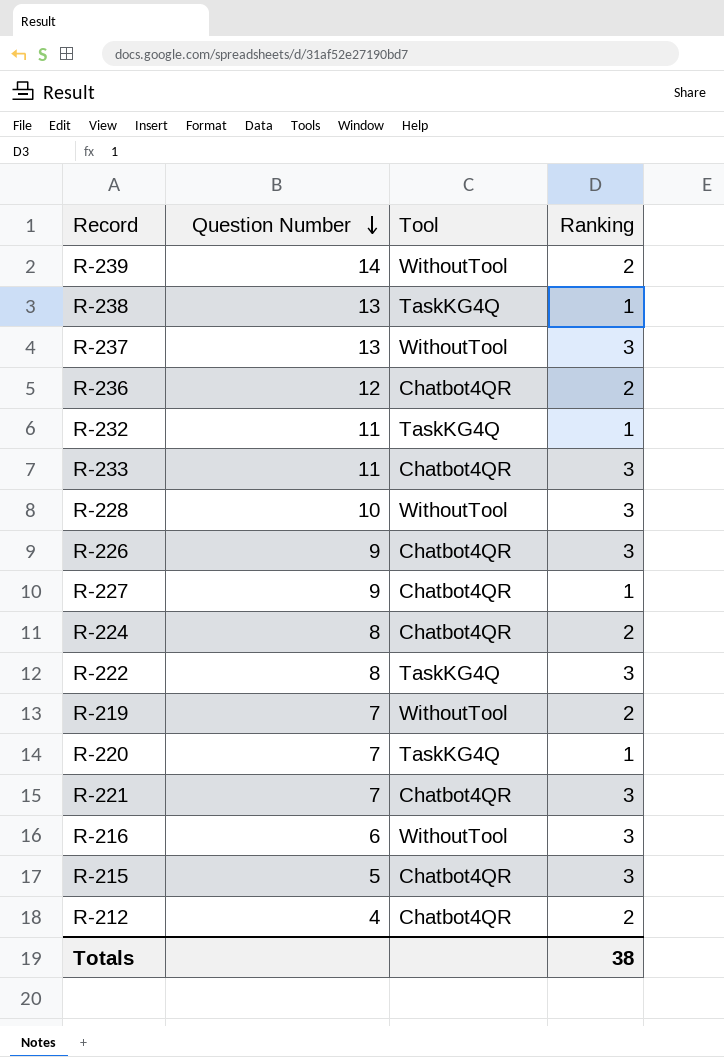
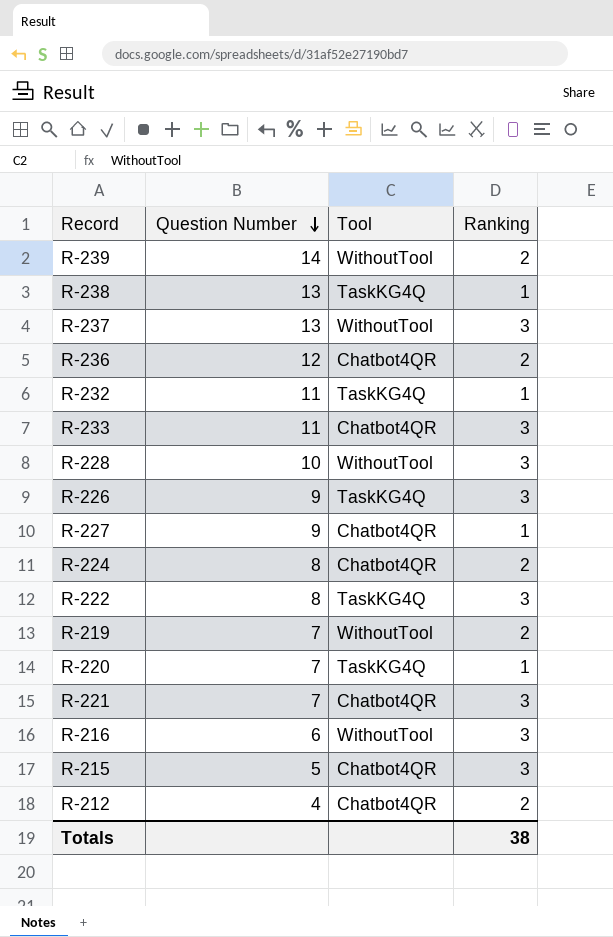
R-226 | Tool: Chatbot4QR -> TaskKG4Q

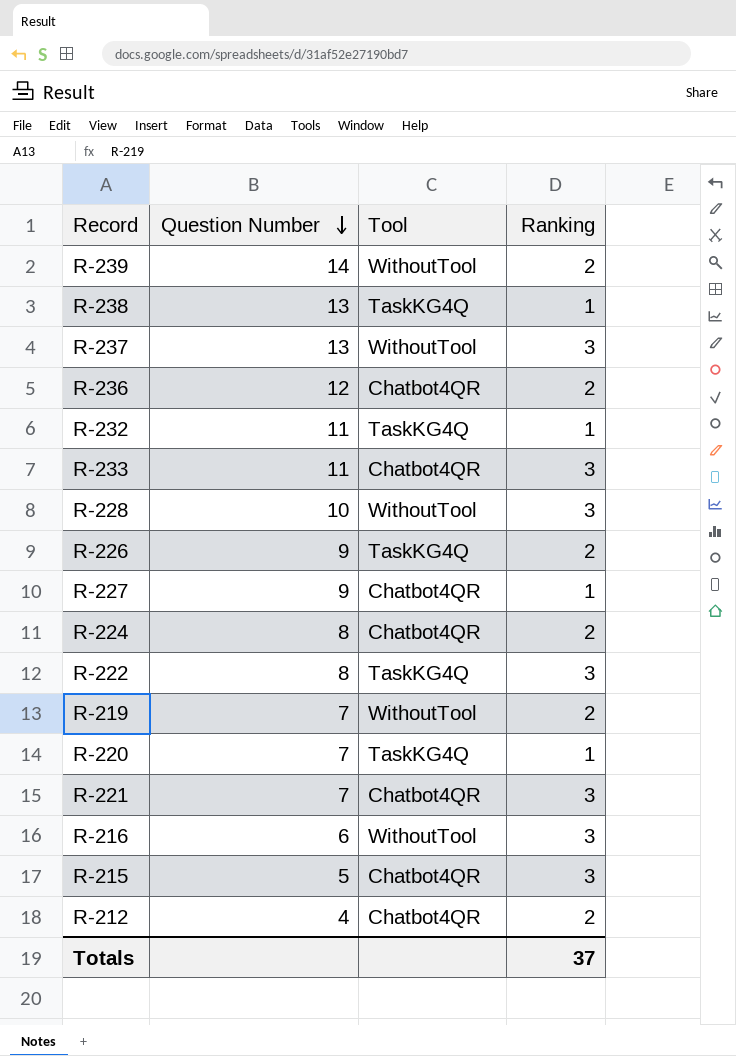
R-226 | Ranking: 3 -> 2
Totals | Ranking: 38 -> 37

